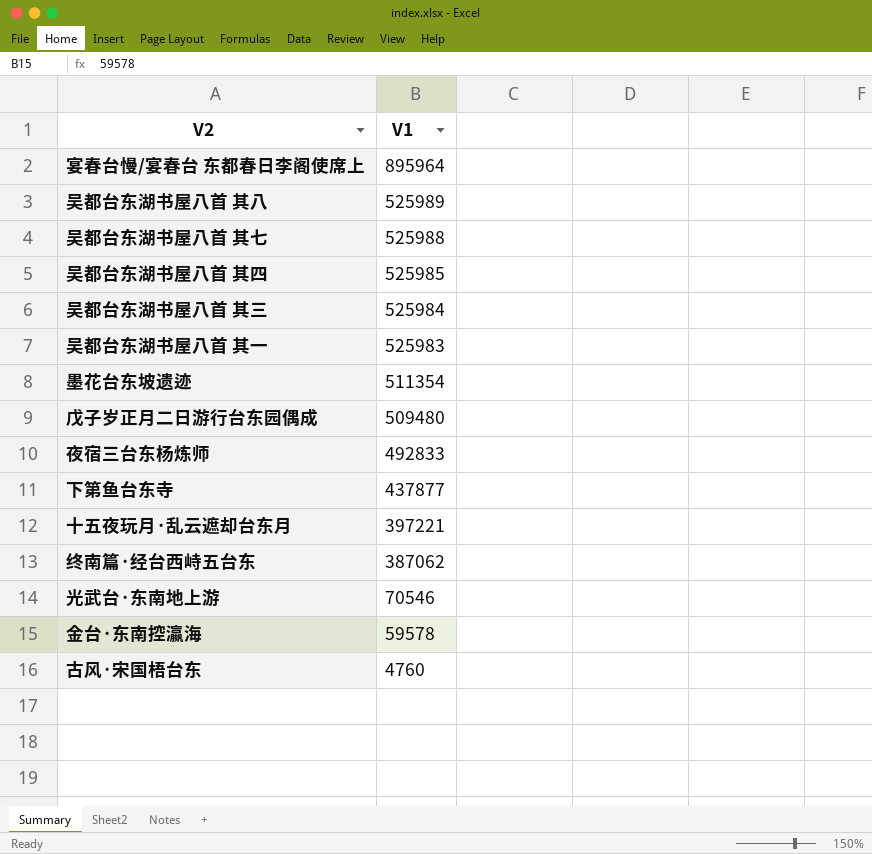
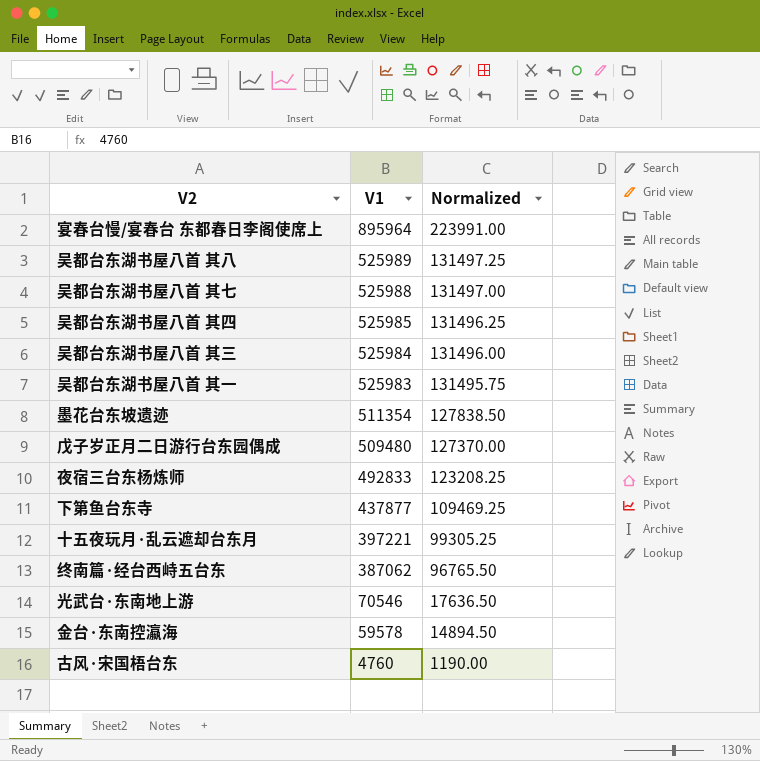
column Normalized | formula: none -> [V1] * 0.25

